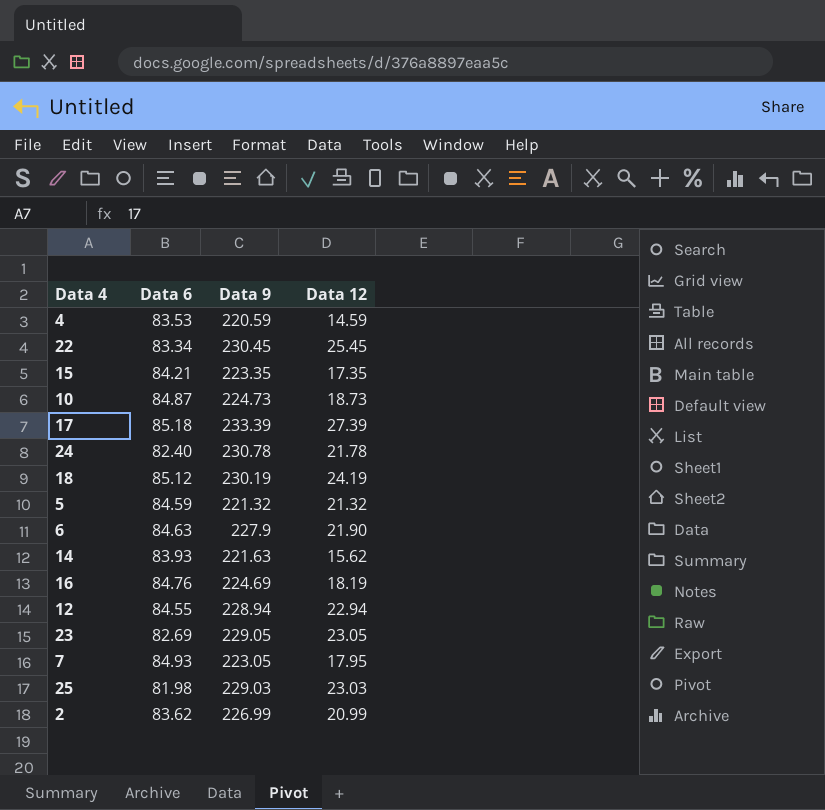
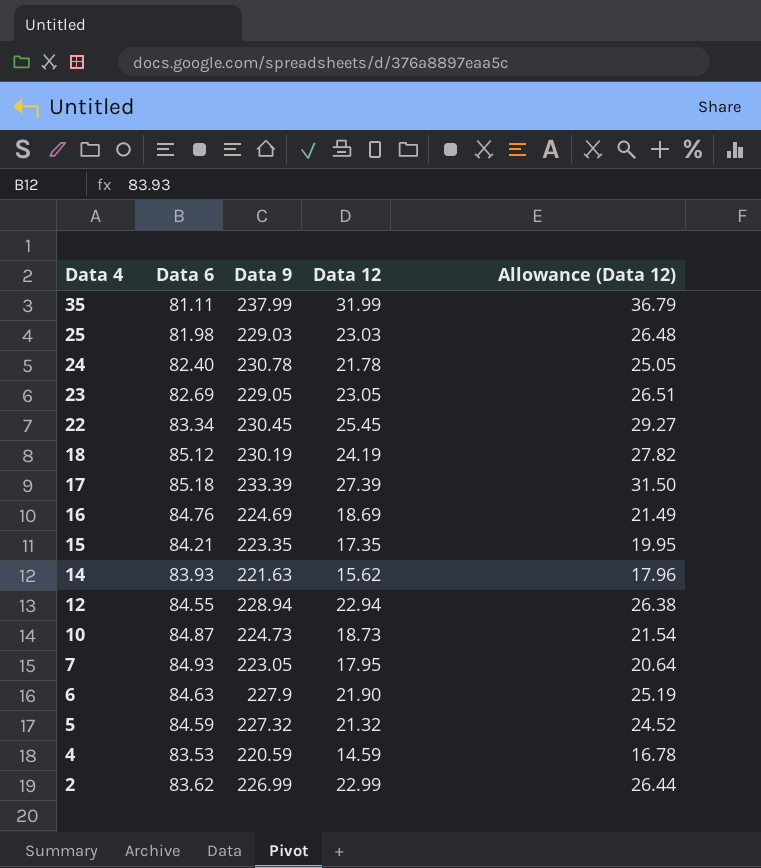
row order: none -> Data 4 descending
column Allowance (Data 12) | formula: none -> [Data 12] * 1.15
row 35: none -> 81.11 | 237.99 | 31.99 | 36.79
16 | Data 12: 18.19 -> 18.69
5 | Data 9: 221.32 -> 227.32
2 | Data 12: 20.99 -> 22.99

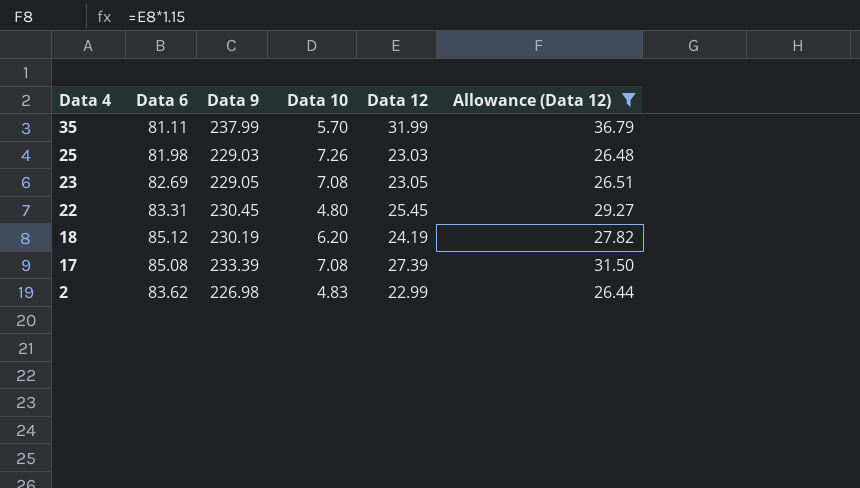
filter: none -> Allowance (Data 12) >= 26.44
column Data 10 | position: none -> 4
22 | Data 6: 83.34 -> 83.31
17 | Data 6: 85.18 -> 85.08
2 | Data 9: 226.99 -> 226.98

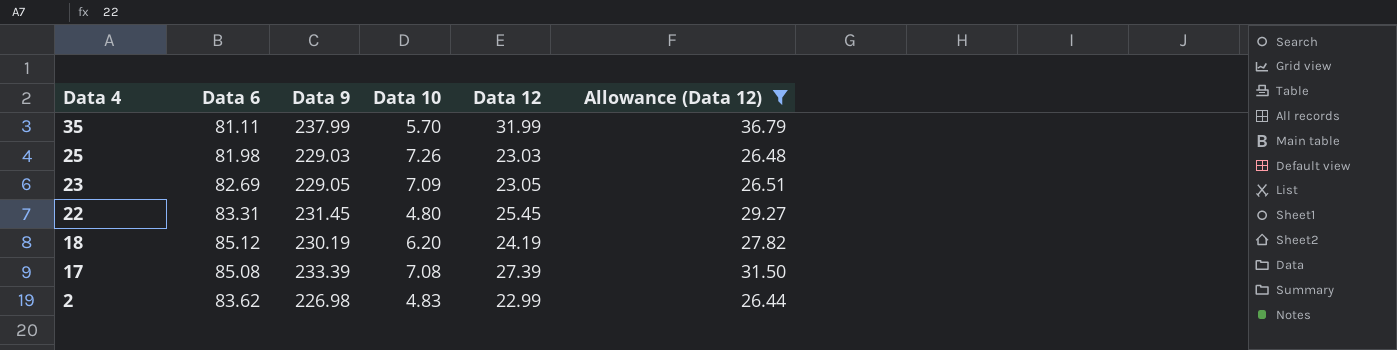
23 | Data 10: 7.08 -> 7.09
22 | Data 9: 230.45 -> 231.45

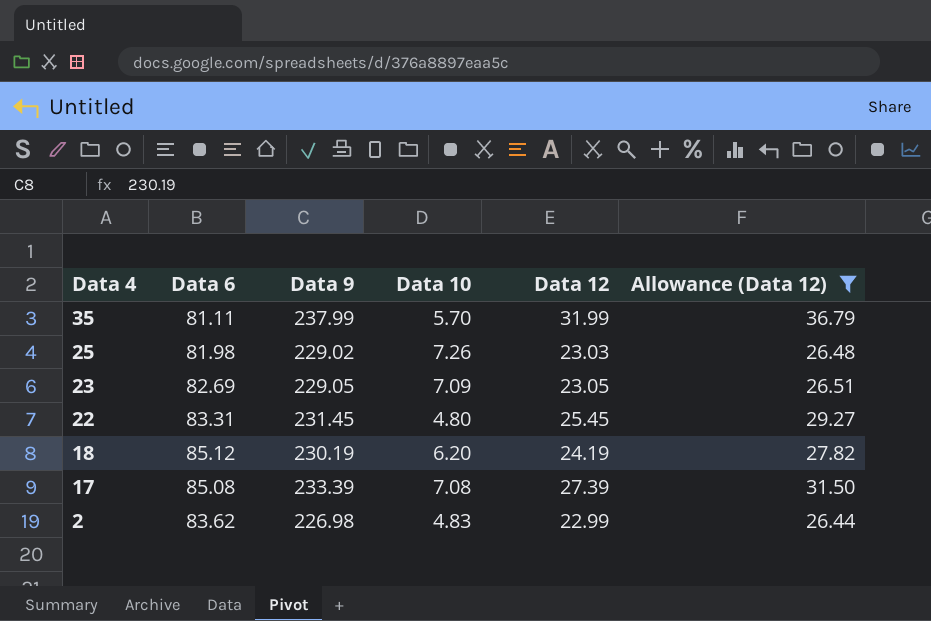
25 | Data 9: 229.03 -> 229.02

